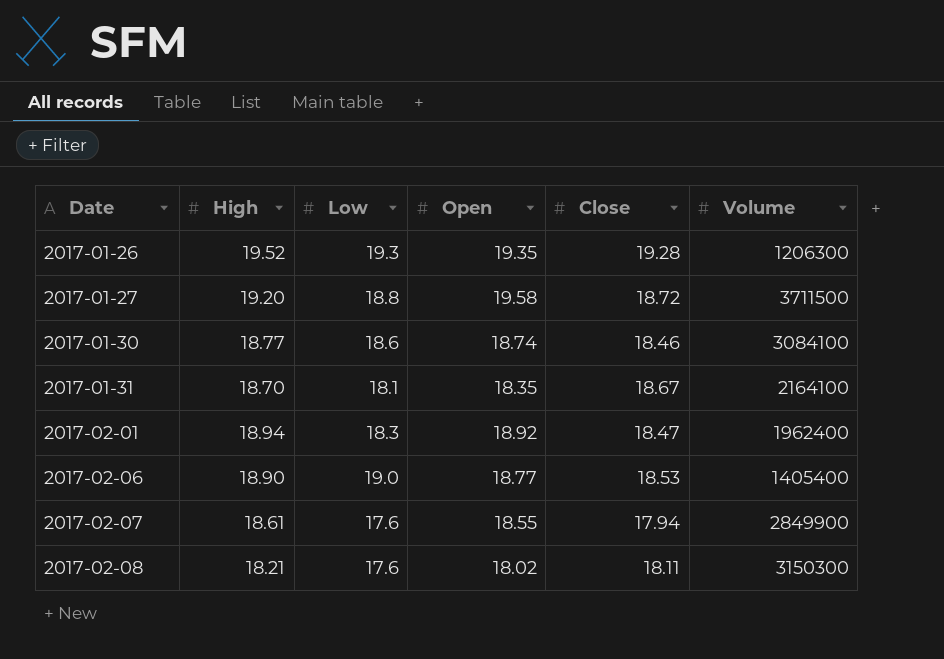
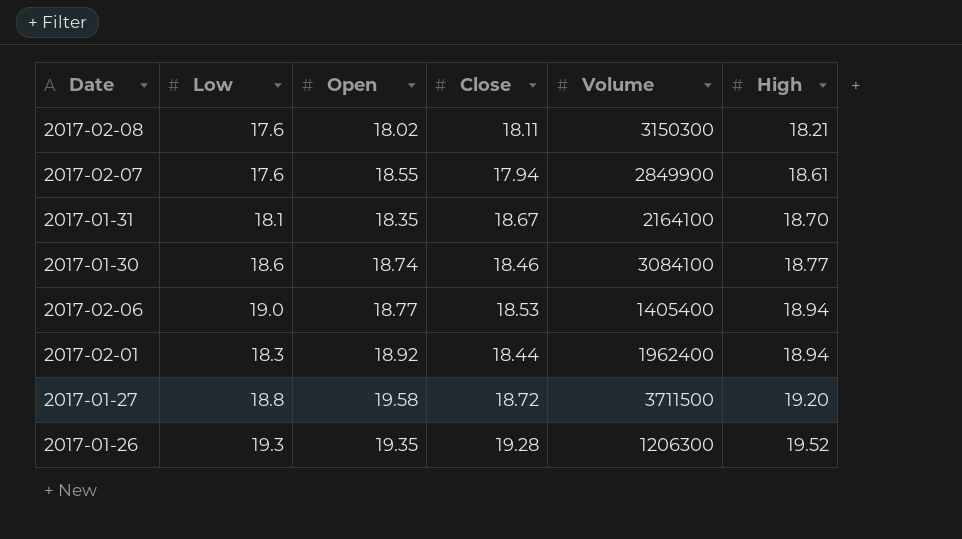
row order: Date ascending -> High ascending
column High | position: 2 -> 6
2017-02-06 | High: 18.90 -> 18.94
2017-02-01 | Close: 18.47 -> 18.44

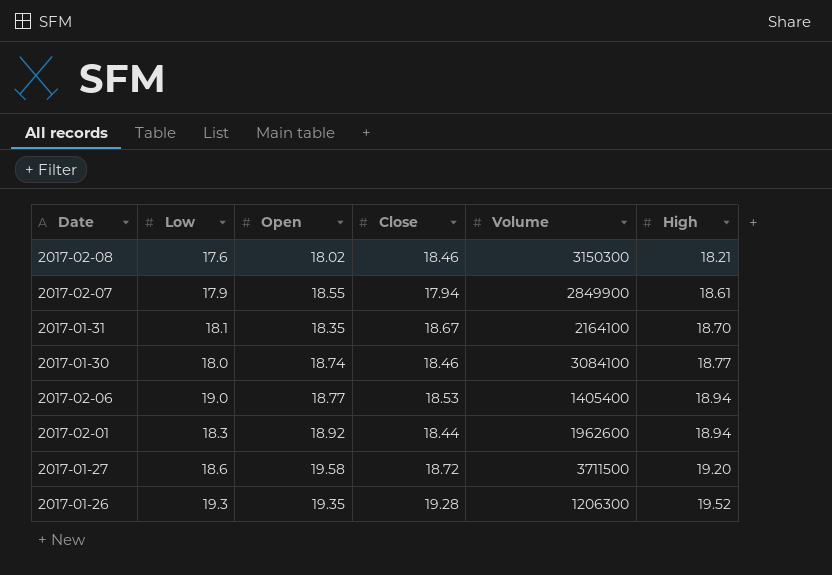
2017-02-08 | Close: 18.11 -> 18.46
2017-02-07 | Low: 17.6 -> 17.9
2017-01-30 | Low: 18.6 -> 18.0
2017-02-01 | Volume: 1962400 -> 1962600
2017-01-27 | Low: 18.8 -> 18.6

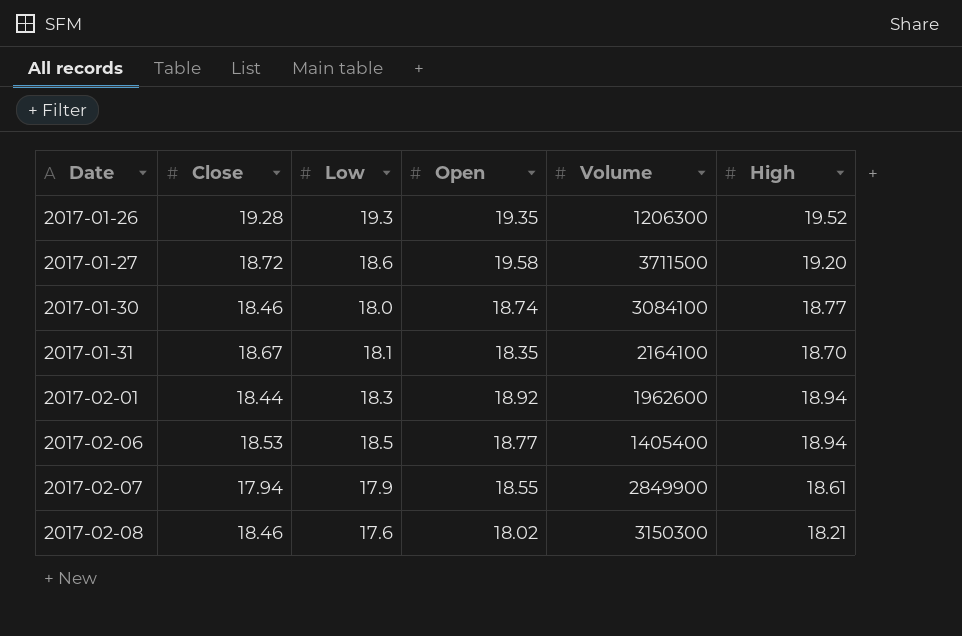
row order: High ascending -> Date ascending
column Close | position: 4 -> 2
2017-02-06 | Low: 19.0 -> 18.5

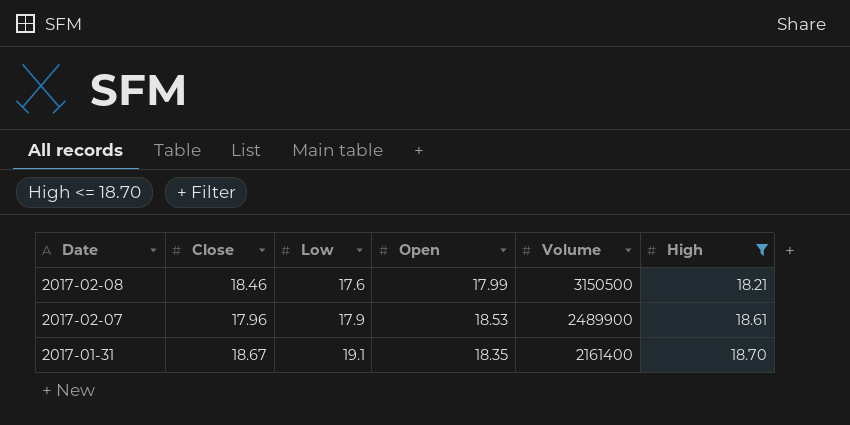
filter: none -> High <= 18.70
row order: Date ascending -> Date descending
2017-02-08 | Open: 18.02 -> 17.99
2017-02-08 | Volume: 3150300 -> 3150500
2017-02-07 | Close: 17.94 -> 17.96
2017-02-07 | Open: 18.55 -> 18.53
2017-02-07 | Volume: 2849900 -> 2489900
2017-01-31 | Low: 18.1 -> 19.1
2017-01-31 | Volume: 2164100 -> 2161400

